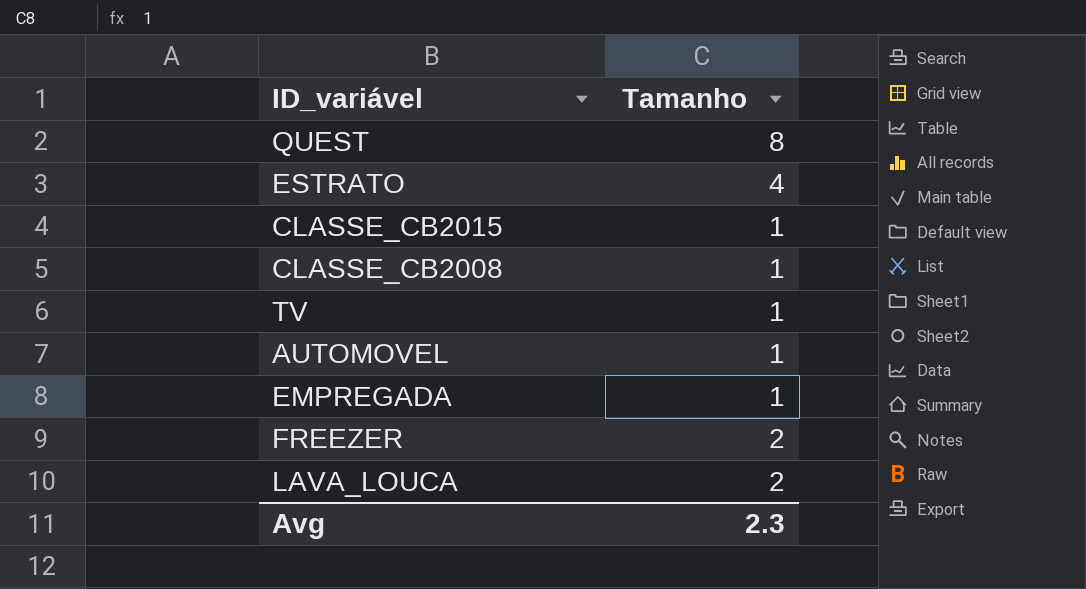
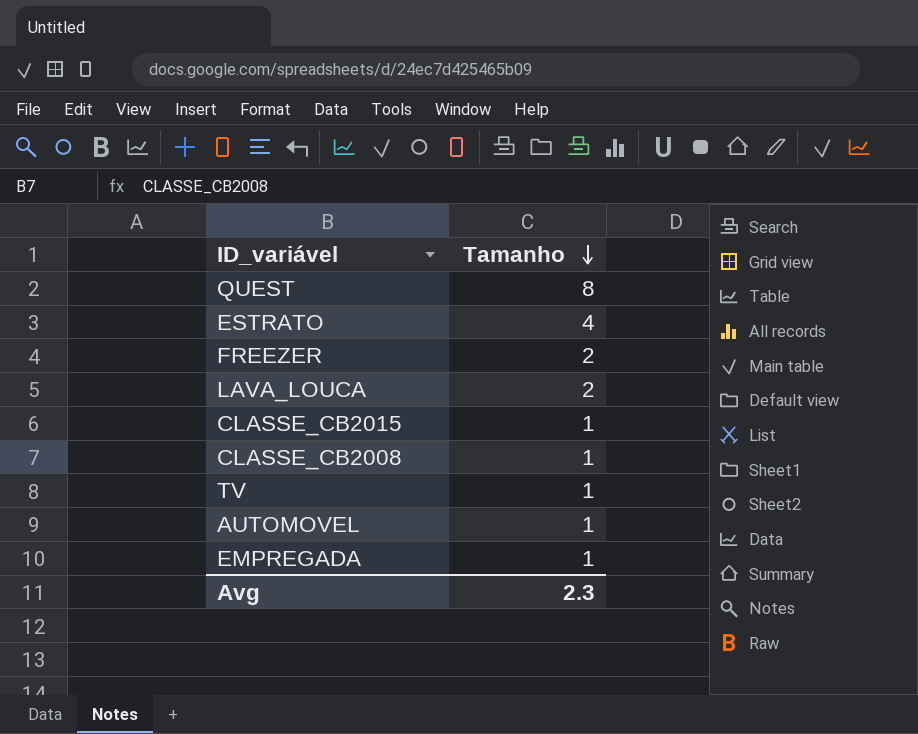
row order: none -> Tamanho descending

